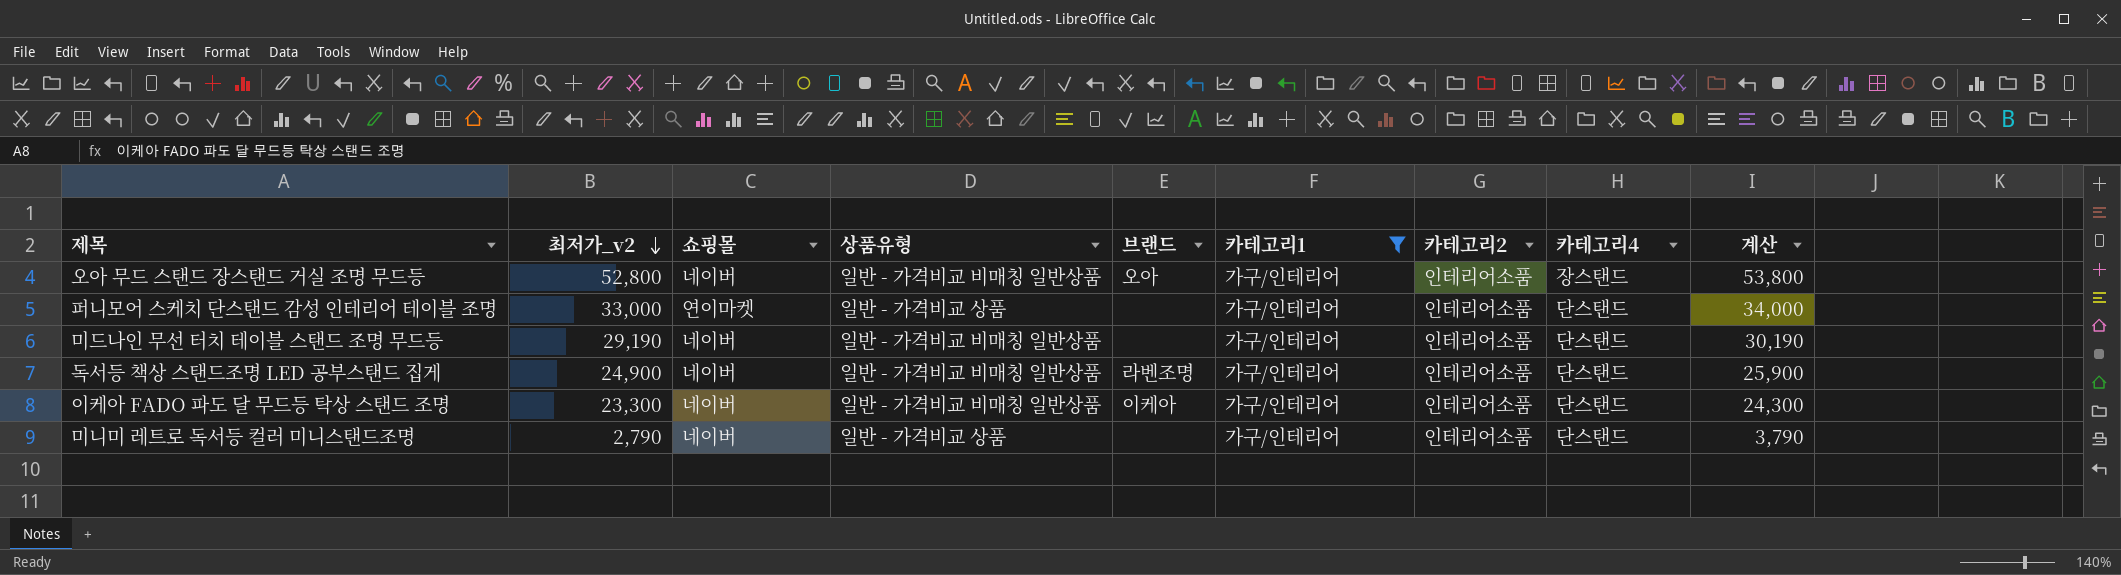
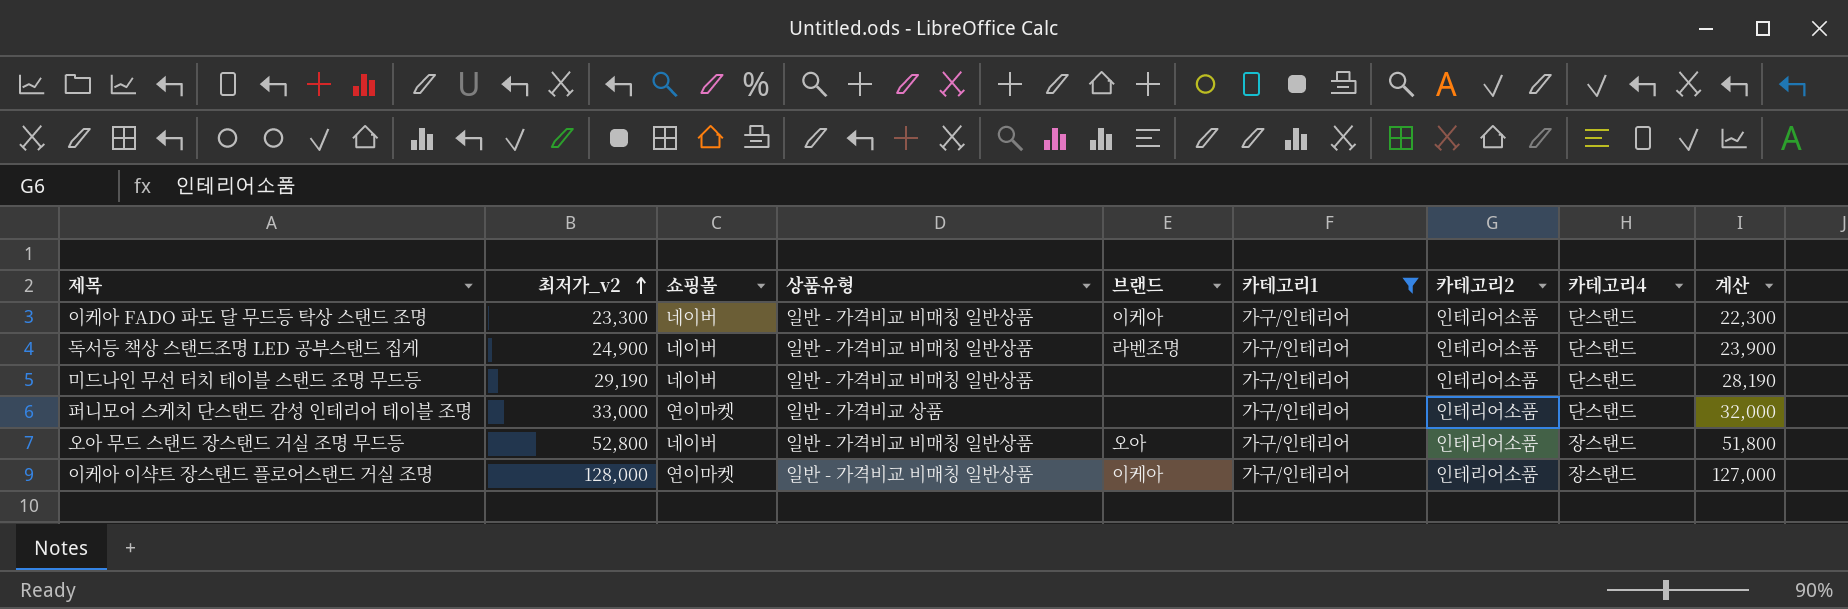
row order: 최저가_v2 descending -> 최저가_v2 ascending
column 계산 | formula: [최저가_v2] + 1000 -> [최저가_v2] - 1000
row 미니미 레트로 독서등 컬러 미니스탠드조명: 2,790 | 네이버 | 일반 - 가격비교 상품 | none | 가구/인테리어 | 인테리어소품 | 단스탠드 | 3,790 -> none
row 이케아 이샥트 장스탠드 플로어스탠드 거실 조명: none -> 128,000 | 연이마켓 | 일반 - 가격비교 비매칭 일반상품 | 이케아 | 가구/인테리어 | 인테리어소품 | 장스탠드 | 127,000

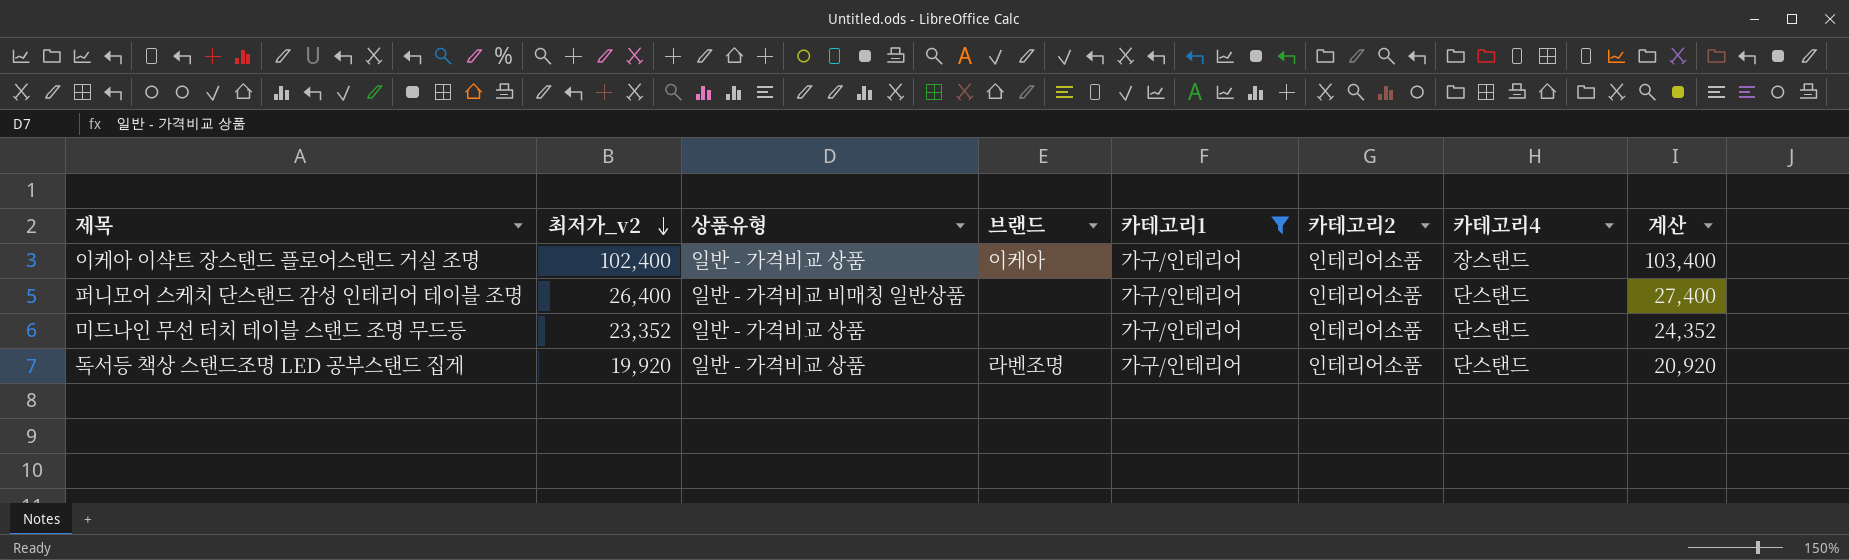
row order: 최저가_v2 ascending -> 최저가_v2 descending
column 쇼핑몰 | position: 3 -> none
column 계산 | formula: [최저가_v2] - 1000 -> [최저가_v2] + 1000
row 이케아 FADO 파도 달 무드등 탁상 스탠드 조명: 23,300 | 네이버 | 일반 - 가격비교 비매칭 일반상품 | 이케아 | 가구/인테리어 | 인테리어소품 | 단스탠드 | 22,300 -> none
row 오아 무드 스탠드 장스탠드 거실 조명 무드등: 52,800 | 네이버 | 일반 - 가격비교 비매칭 일반상품 | 오아 | 가구/인테리어 | 인테리어소품 | 장스탠드 | 51,800 -> none
이케아 이샥트 장스탠드 플로어스탠드 거실 조명 | 최저가_v2: 128,000 -> 102,400
이케아 이샥트 장스탠드 플로어스탠드 거실 조명 | 상품유형: 일반 - 가격비교 비매칭 일반상품 -> 일반 - 가격비교 상품
퍼니모어 스케치 단스탠드 감성 인테리어 테이블 조명 | 최저가_v2: 33,000 -> 26,400
퍼니모어 스케치 단스탠드 감성 인테리어 테이블 조명 | 상품유형: 일반 - 가격비교 상품 -> 일반 - 가격비교 비매칭 일반상품
미드나인 무선 터치 테이블 스탠드 조명 무드등 | 최저가_v2: 29,190 -> 23,352
미드나인 무선 터치 테이블 스탠드 조명 무드등 | 상품유형: 일반 - 가격비교 비매칭 일반상품 -> 일반 - 가격비교 상품
독서등 책상 스탠드조명 LED 공부스탠드 집게 | 최저가_v2: 24,900 -> 19,920
독서등 책상 스탠드조명 LED 공부스탠드 집게 | 상품유형: 일반 - 가격비교 비매칭 일반상품 -> 일반 - 가격비교 상품

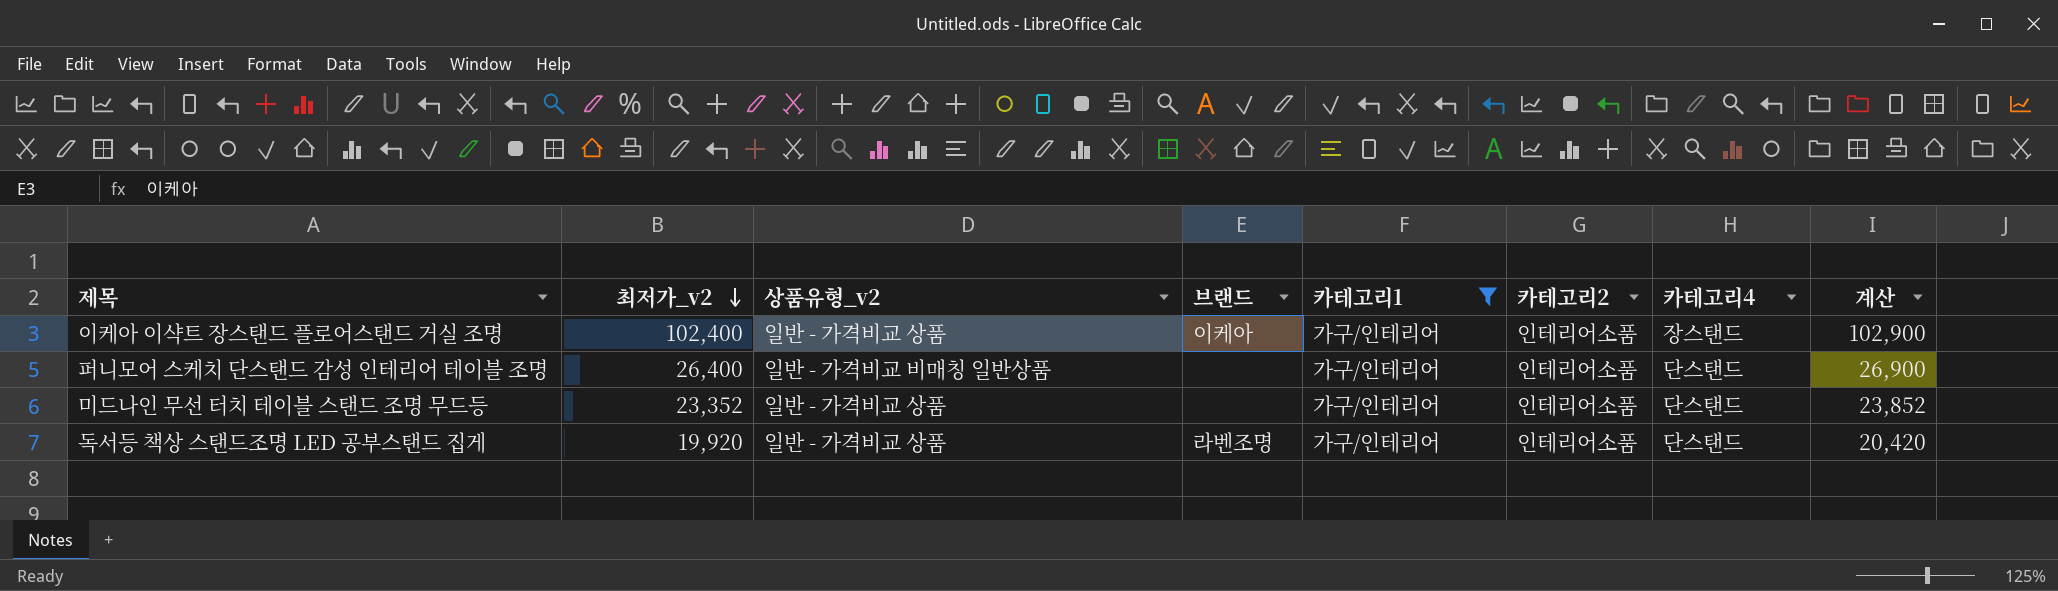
column name: 상품유형 -> 상품유형_v2
column 계산 | formula: [최저가_v2] + 1000 -> [최저가_v2] + 500

